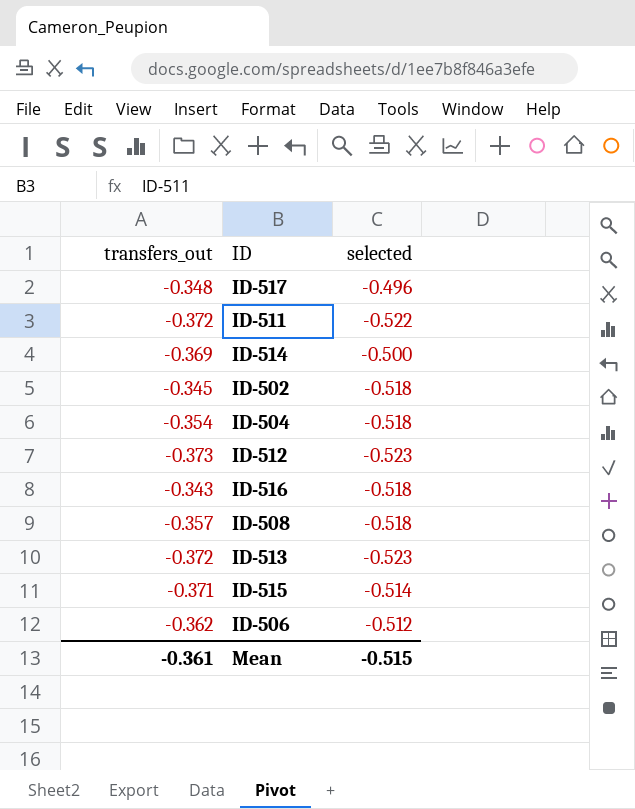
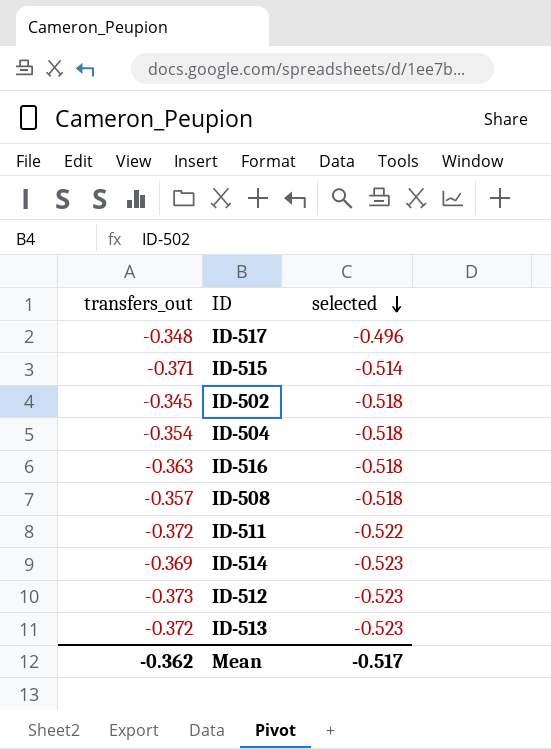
row order: none -> selected descending
row ID-506: -0.362 | -0.512 -> none
ID-516 | transfers_out: -0.343 -> -0.363
ID-514 | selected: -0.500 -> -0.523
Mean | transfers_out: -0.361 -> -0.362
Mean | selected: -0.515 -> -0.517

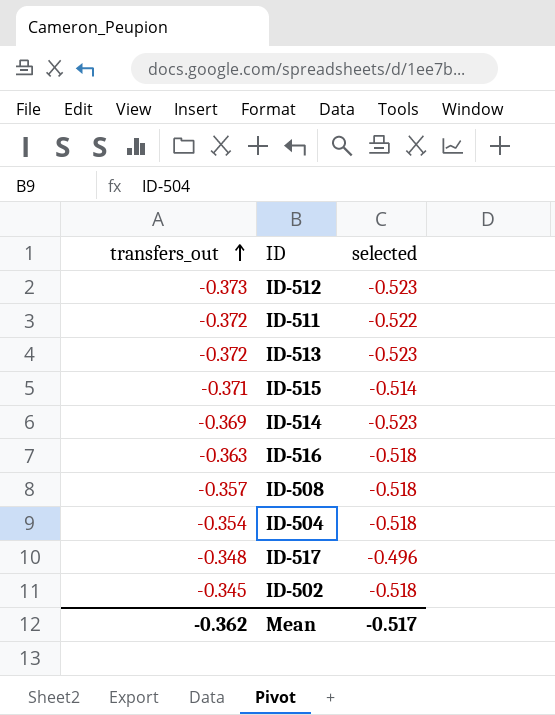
row order: selected descending -> transfers_out ascending

